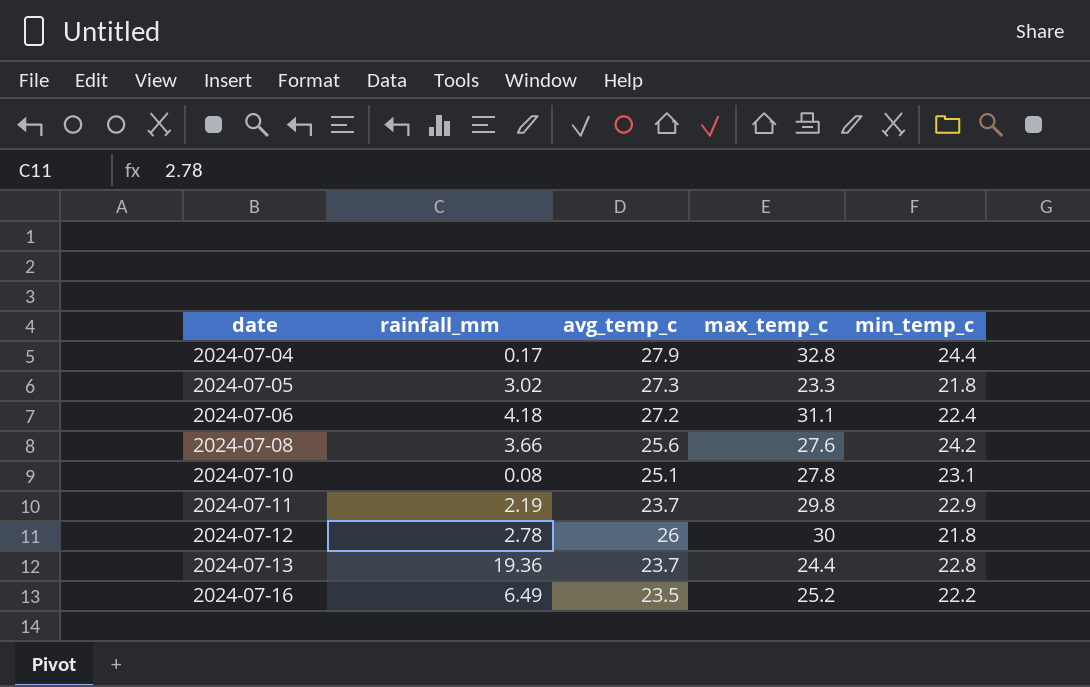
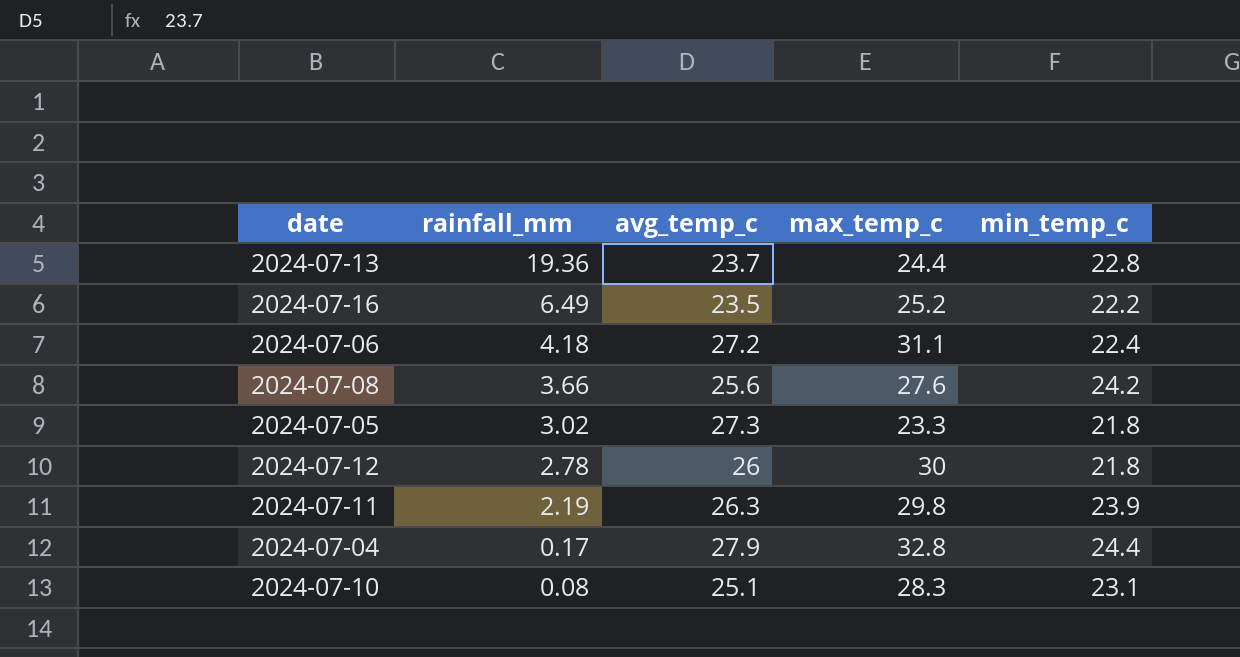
row order: date ascending -> rainfall_mm descending
2024-07-11 | avg_temp_c: 23.7 -> 26.3
2024-07-11 | min_temp_c: 22.9 -> 23.9
2024-07-10 | max_temp_c: 27.8 -> 28.3

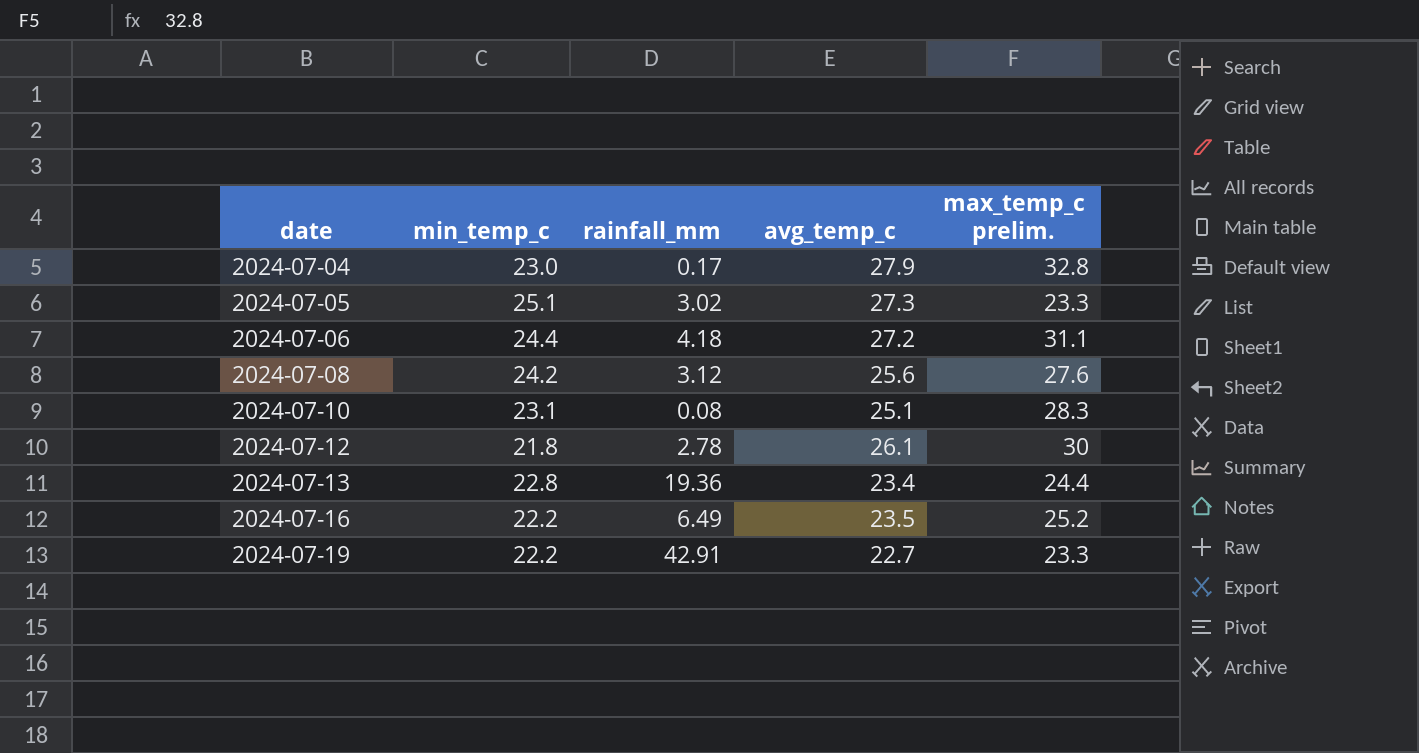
row order: rainfall_mm descending -> date ascending
column min_temp_c | position: 5 -> 2
column name: max_temp_c -> max_temp_c prelim.
row 2024-07-11: 2.19 | 26.3 | 29.8 | 23.9 -> none
2024-07-04 | min_temp_c: 24.4 -> 23.0
2024-07-05 | min_temp_c: 21.8 -> 25.1
2024-07-06 | min_temp_c: 22.4 -> 24.4
2024-07-08 | rainfall_mm: 3.66 -> 3.12
2024-07-12 | avg_temp_c: 26 -> 26.1
2024-07-13 | avg_temp_c: 23.7 -> 23.4
row 2024-07-19: none -> 22.2 | 42.91 | 22.7 | 23.3

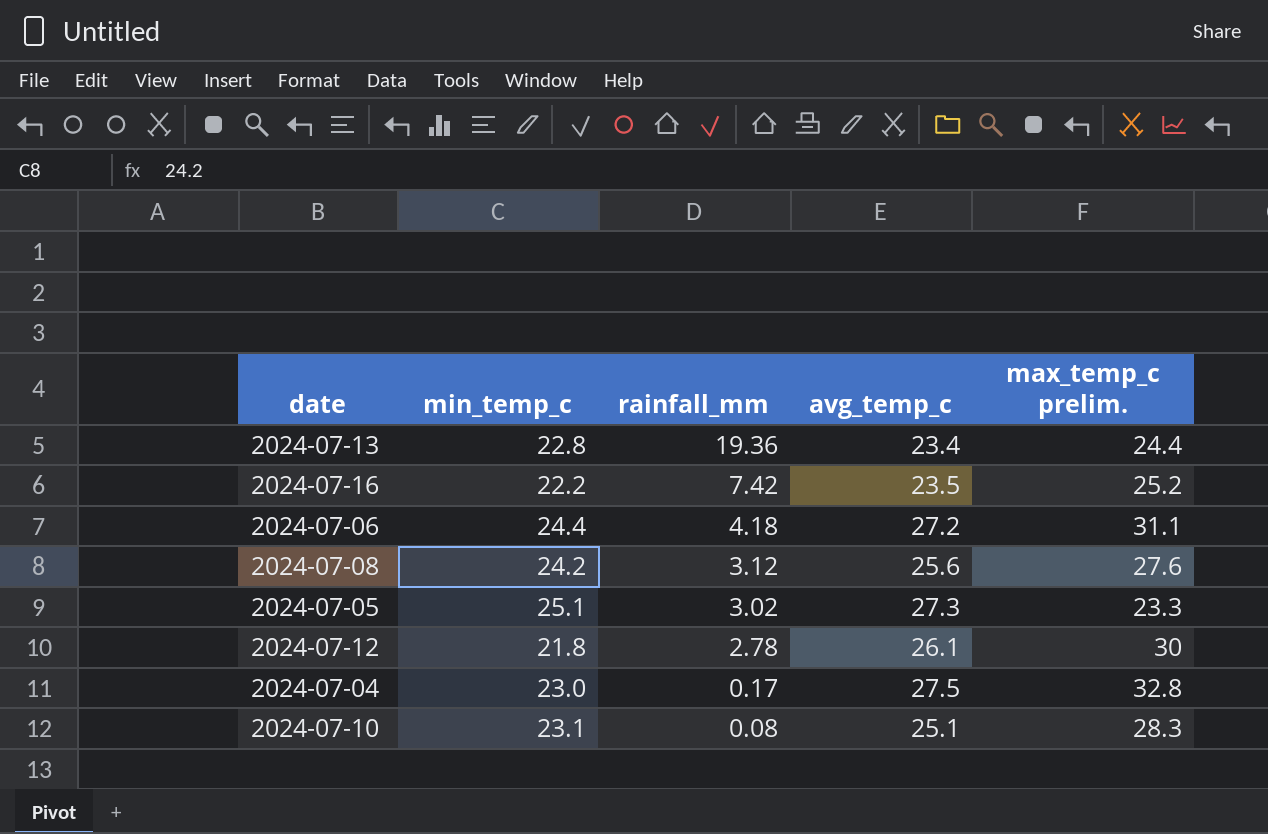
row order: date ascending -> rainfall_mm descending
row 2024-07-19: 22.2 | 42.91 | 22.7 | 23.3 -> none
2024-07-16 | rainfall_mm: 6.49 -> 7.42
2024-07-04 | avg_temp_c: 27.9 -> 27.5

